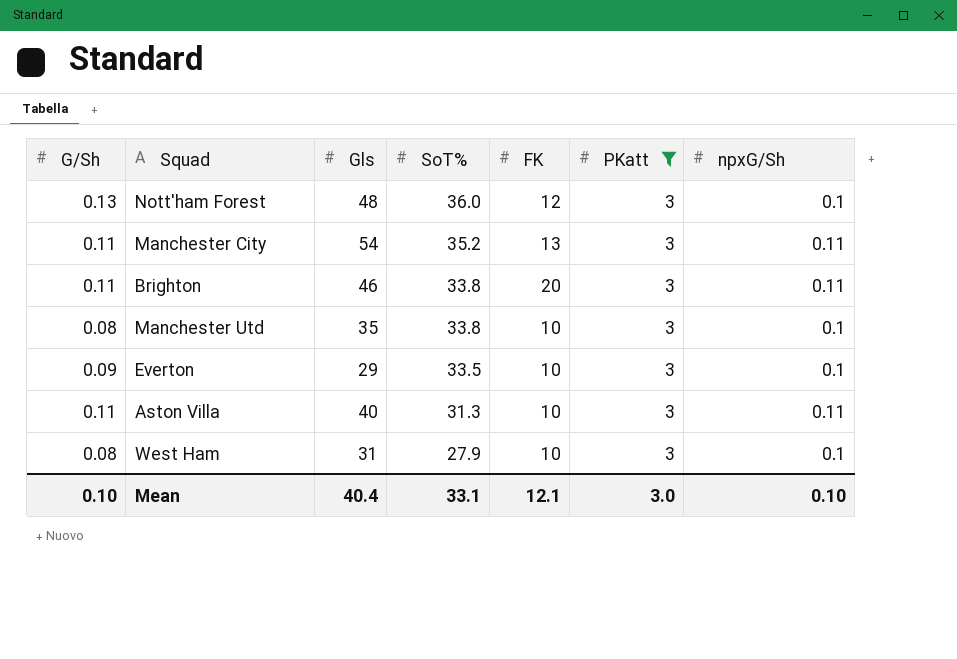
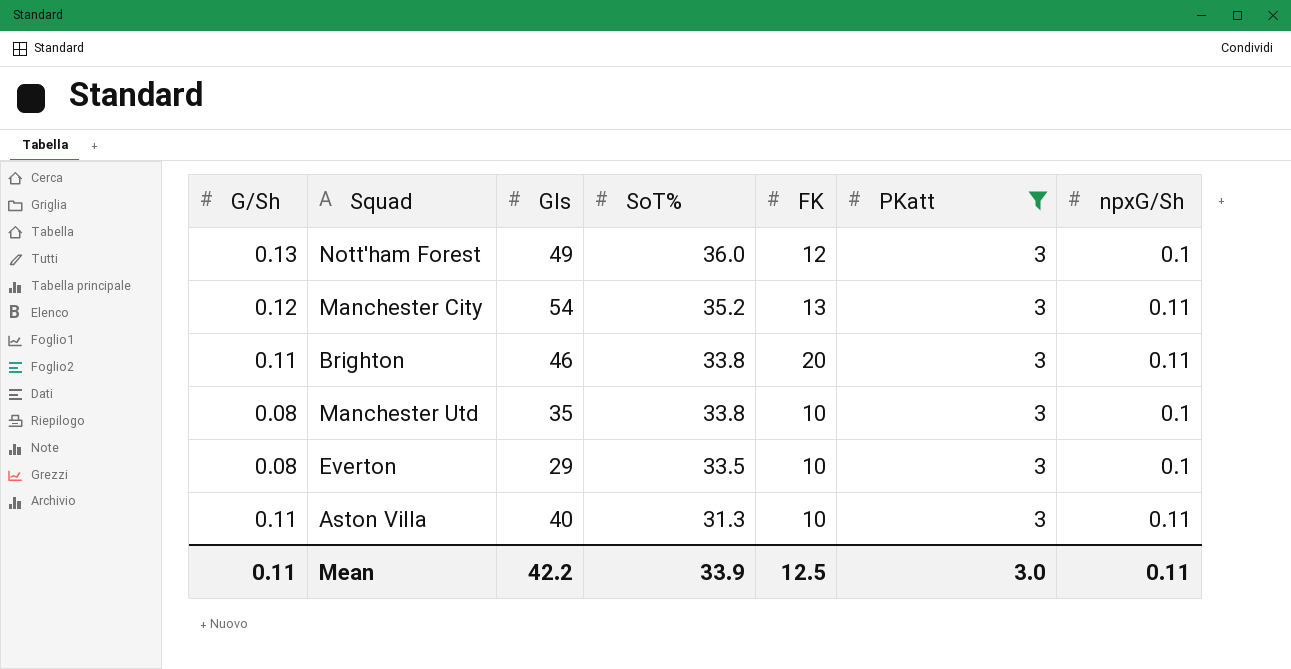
row West Ham: 0.08 | 31 | 27.9 | 10 | 3 | 0.1 -> none
Nott'ham Forest | Gls: 48 -> 49
Manchester City | G/Sh: 0.11 -> 0.12
Everton | G/Sh: 0.09 -> 0.08
Mean | G/Sh: 0.10 -> 0.11
Mean | Gls: 40.4 -> 42.2
Mean | SoT%: 33.1 -> 33.9
Mean | FK: 12.1 -> 12.5
Mean | npxG/Sh: 0.10 -> 0.11

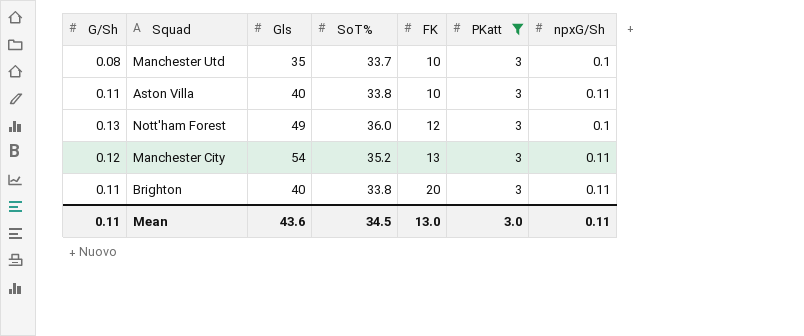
row order: SoT% descending -> FK ascending
row Everton: 0.08 | 29 | 33.5 | 10 | 3 | 0.1 -> none
Manchester Utd | SoT%: 33.8 -> 33.7
Aston Villa | SoT%: 31.3 -> 33.8
Brighton | Gls: 46 -> 40
Mean | Gls: 42.2 -> 43.6
Mean | SoT%: 33.9 -> 34.5
Mean | FK: 12.5 -> 13.0

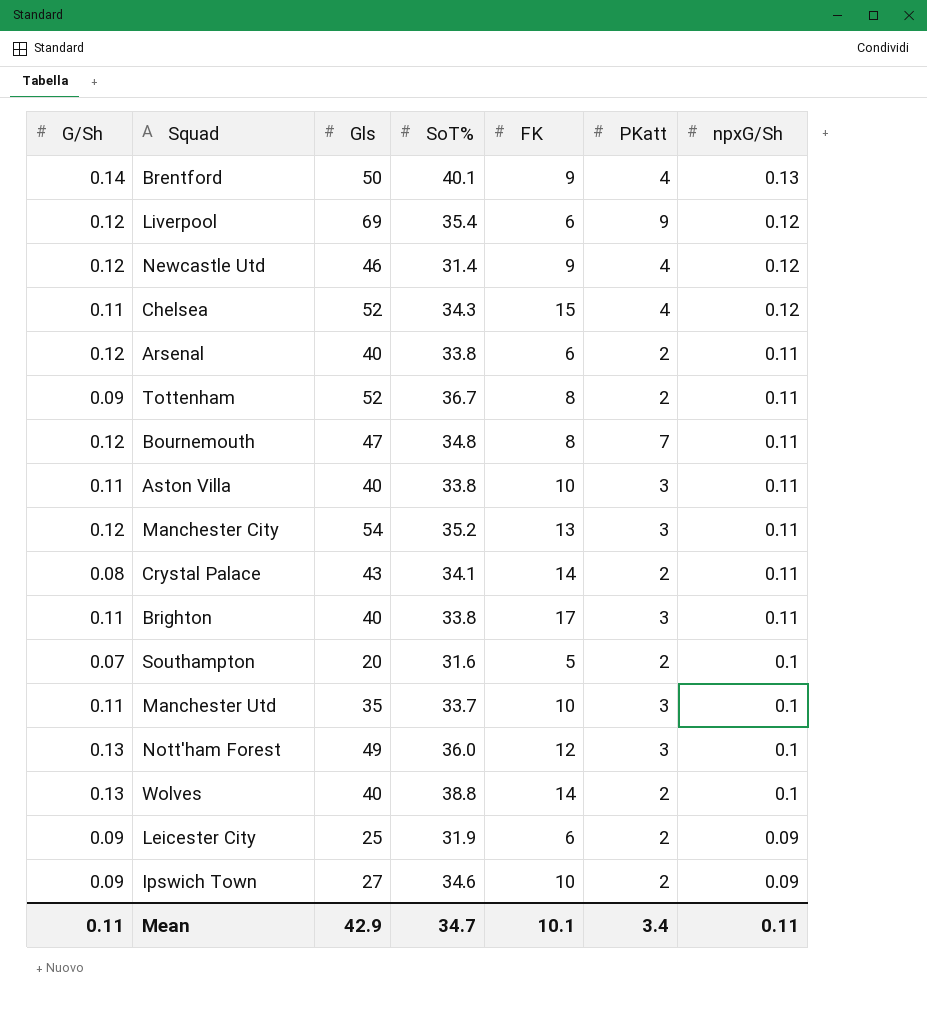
filter: PKatt = 3 -> none
row order: FK ascending -> npxG/Sh descending
Brighton | FK: 20 -> 17
Manchester Utd | G/Sh: 0.08 -> 0.11
Mean | Gls: 43.6 -> 42.9
Mean | SoT%: 34.5 -> 34.7
Mean | FK: 13.0 -> 10.1
Mean | PKatt: 3.0 -> 3.4

